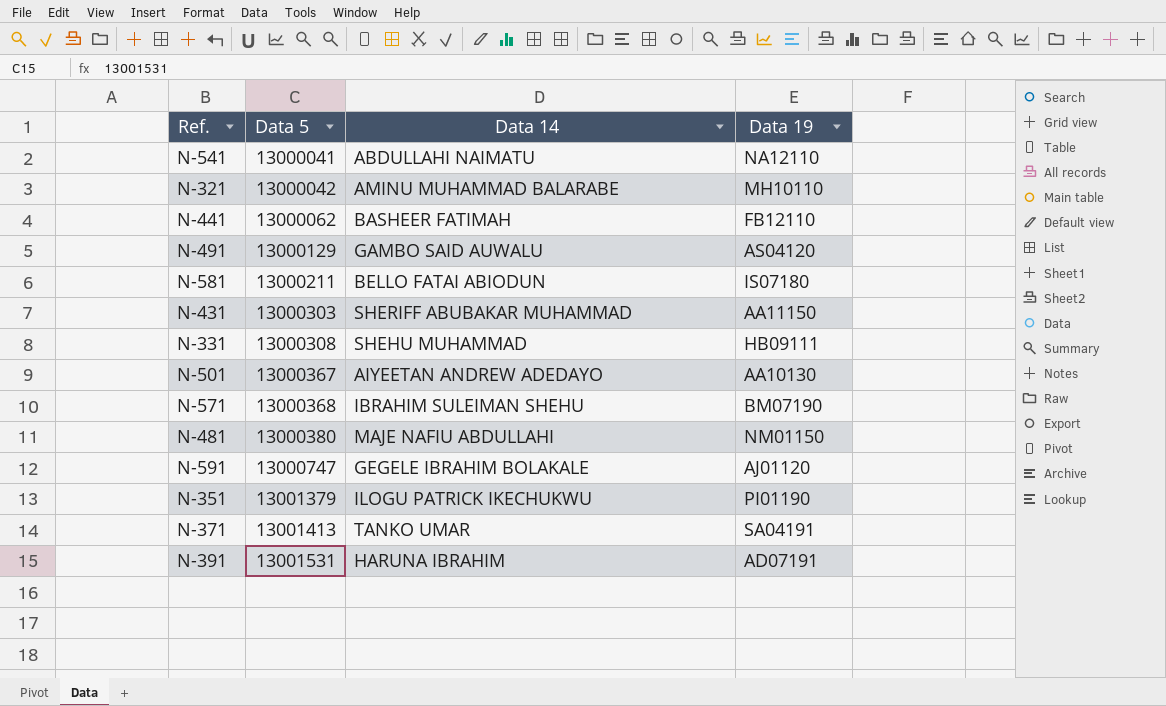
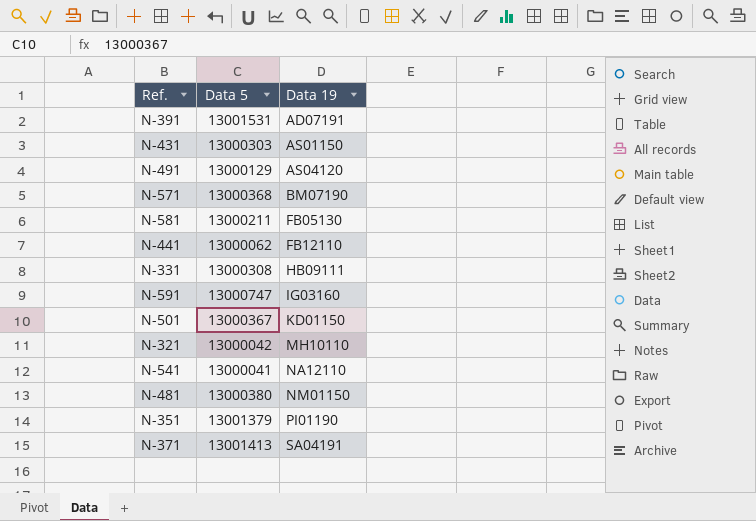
row order: Data 5 ascending -> Data 19 ascending
column Data 14 | position: 3 -> none
N-431 | Data 19: AA11150 -> AS01150
N-581 | Data 19: IS07180 -> FB05130
N-591 | Data 19: AJ01120 -> IG03160
N-501 | Data 19: AA10130 -> KD01150

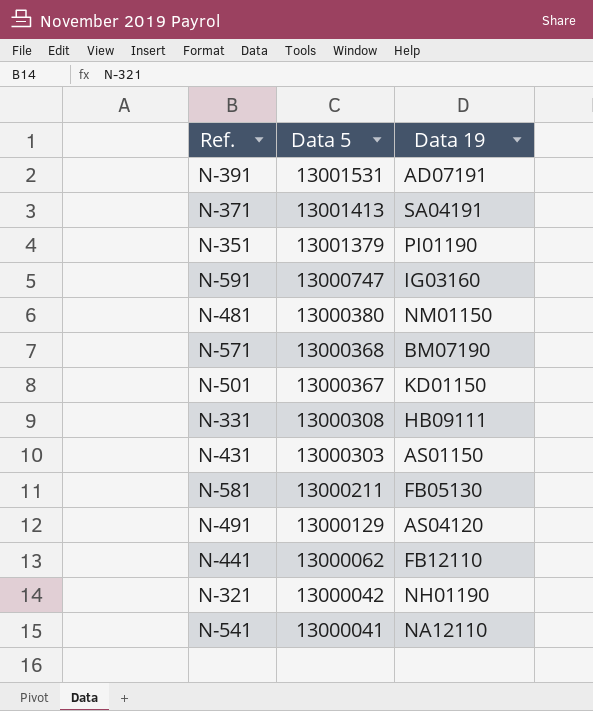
row order: Data 19 ascending -> Data 5 descending
N-321 | Data 19: MH10110 -> NH01190

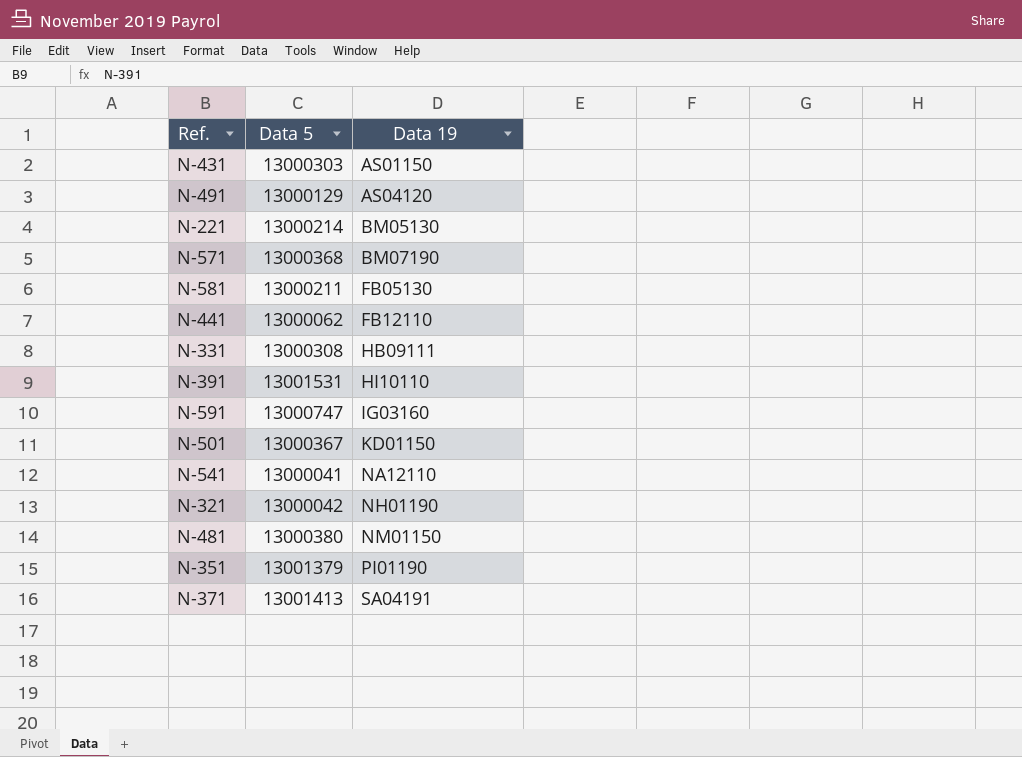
row order: Data 5 descending -> Data 19 ascending
row N-221: none -> 13000214 | BM05130
N-391 | Data 19: AD07191 -> HI10110

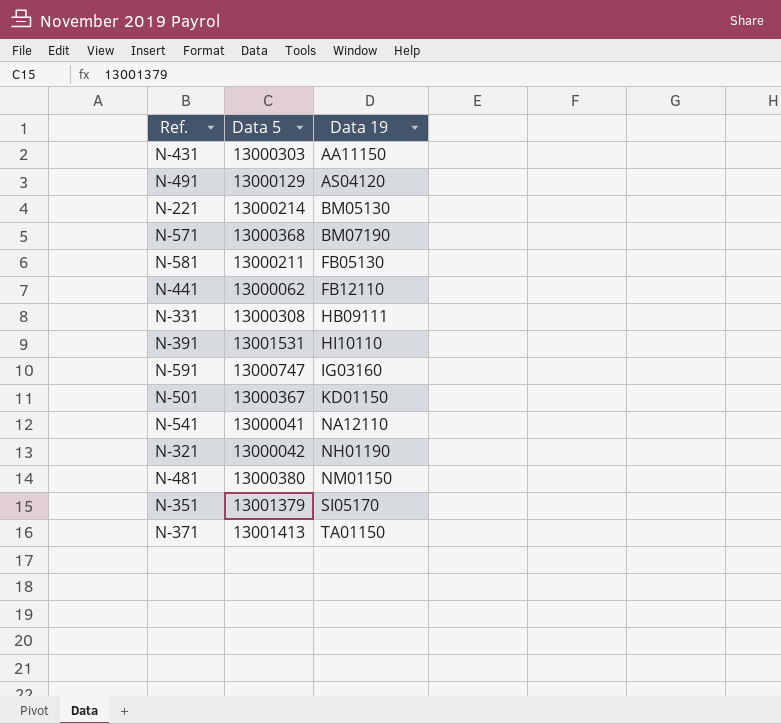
N-431 | Data 19: AS01150 -> AA11150
N-351 | Data 19: PI01190 -> SI05170
N-371 | Data 19: SA04191 -> TA01150

